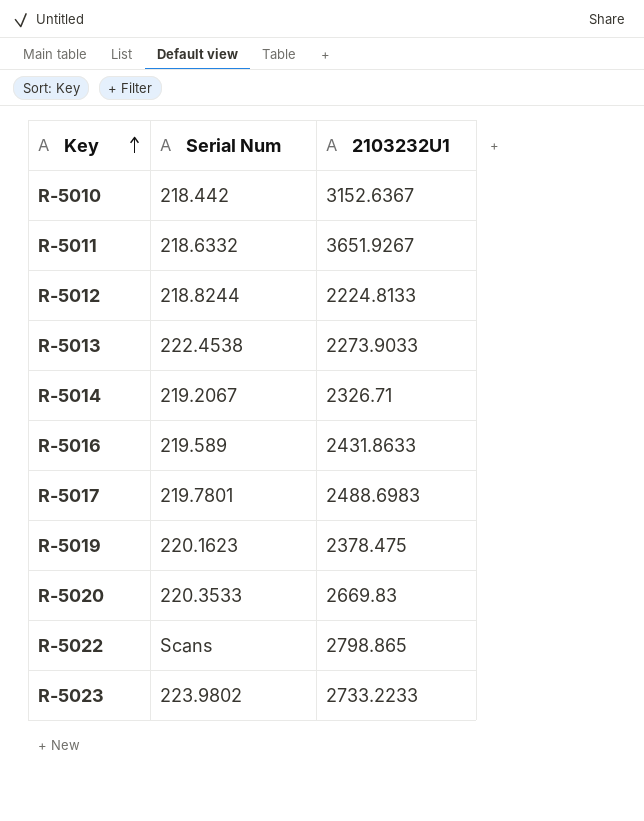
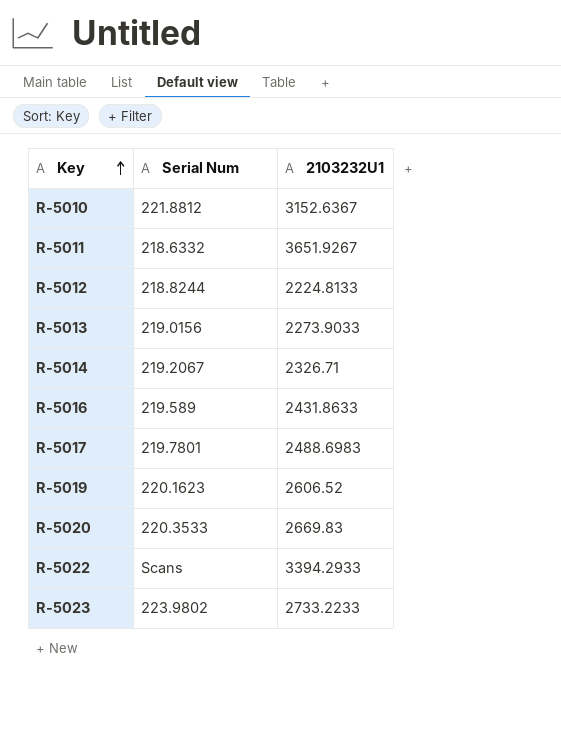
R-5010 | Serial Num: 218.442 -> 221.8812
R-5013 | Serial Num: 222.4538 -> 219.0156
R-5019 | 2103232U1: 2378.475 -> 2606.52
R-5022 | 2103232U1: 2798.865 -> 3394.2933

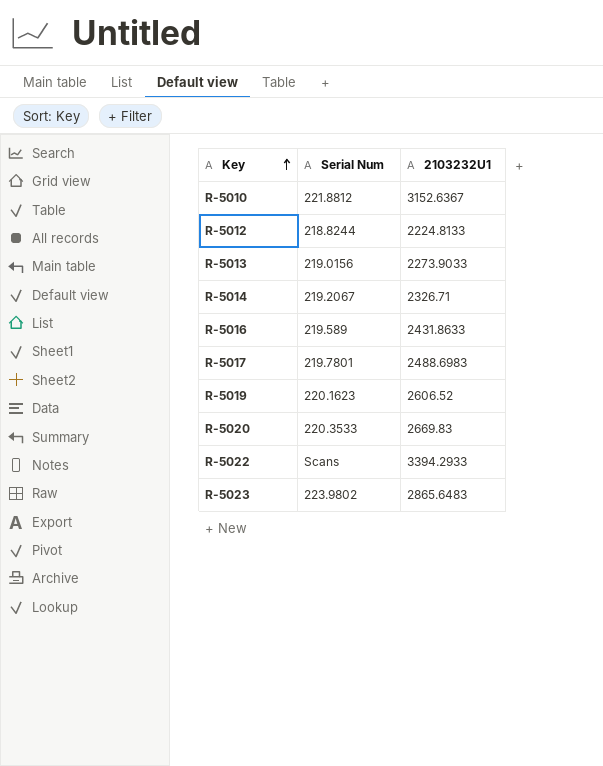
row R-5011: 218.6332 | 3651.9267 -> none
R-5023 | 2103232U1: 2733.2233 -> 2865.6483

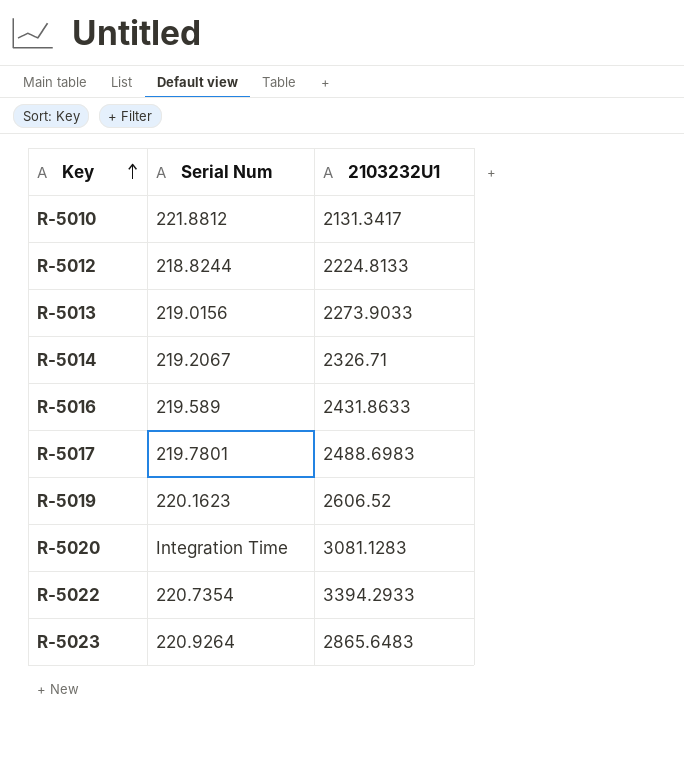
R-5010 | 2103232U1: 3152.6367 -> 2131.3417
R-5020 | Serial Num: 220.3533 -> Integration Time
R-5020 | 2103232U1: 2669.83 -> 3081.1283
R-5022 | Serial Num: Scans -> 220.7354
R-5023 | Serial Num: 223.9802 -> 220.9264

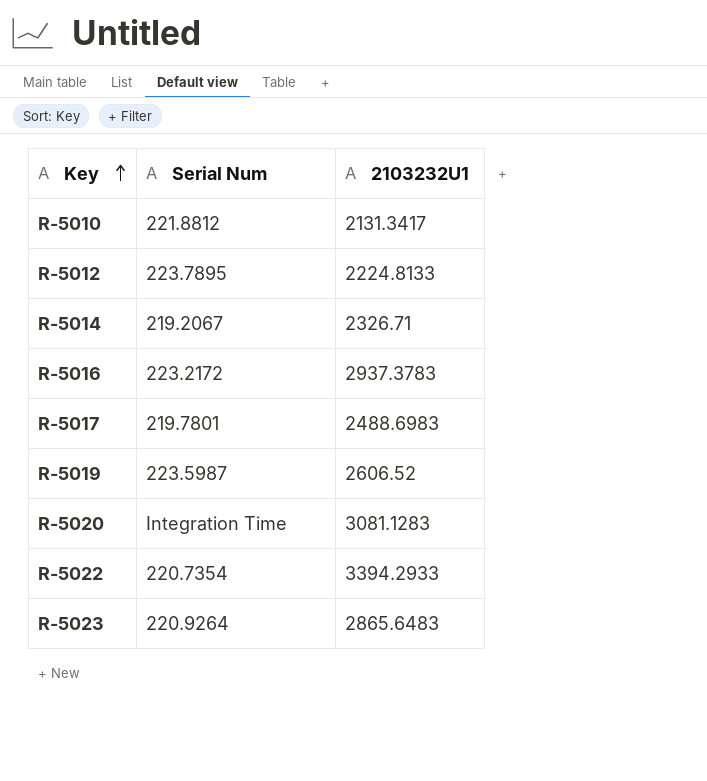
row R-5013: 219.0156 | 2273.9033 -> none
R-5012 | Serial Num: 218.8244 -> 223.7895
R-5016 | Serial Num: 219.589 -> 223.2172
R-5016 | 2103232U1: 2431.8633 -> 2937.3783
R-5019 | Serial Num: 220.1623 -> 223.5987

